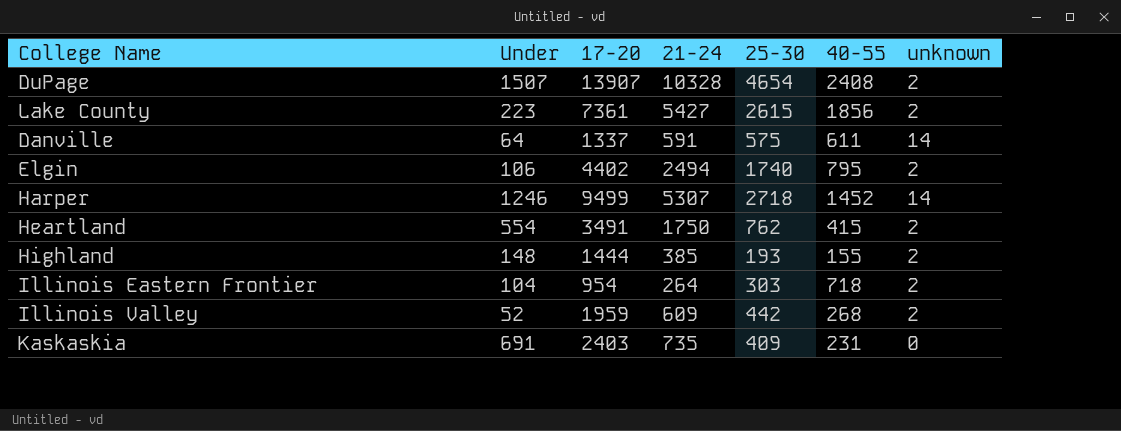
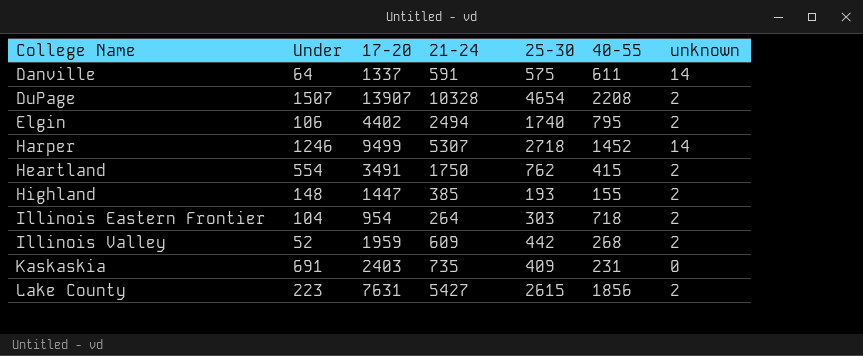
row order: none -> College Name ascending
DuPage | 40-55: 2408 -> 2208
Highland | 17-20: 1444 -> 1447
Lake County | 17-20: 7361 -> 7631

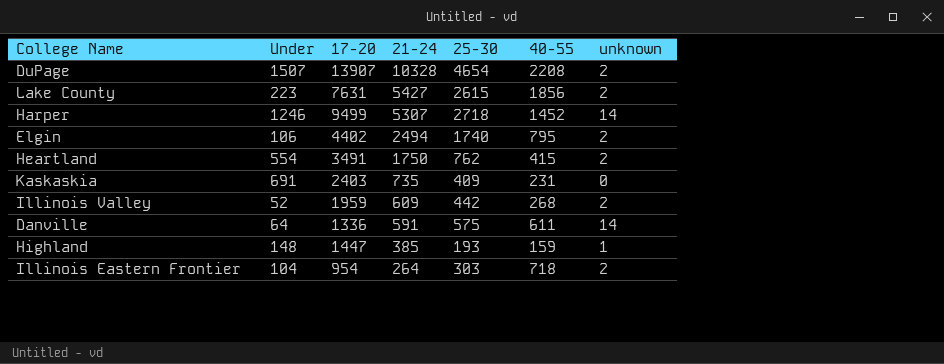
row order: College Name ascending -> 21-24 descending
Danville | 17-20: 1337 -> 1336
Highland | 40-55: 155 -> 159
Highland | unknown: 2 -> 1

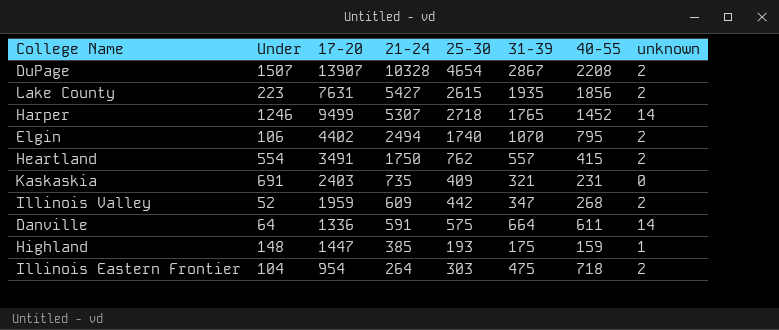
column 31-39 | position: none -> 6

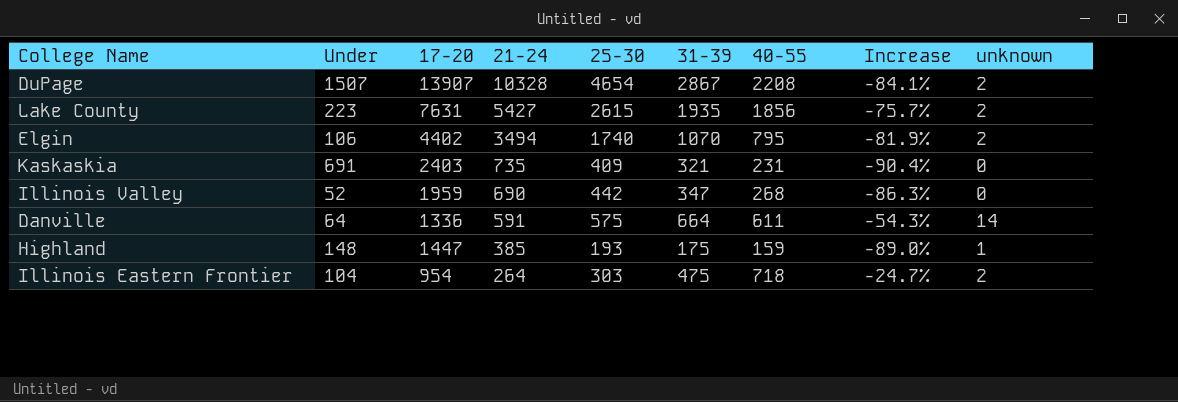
column Increase | formula: none -> ([40-55] - [17-20]) / [17-20]
row Harper: 1246 | 9499 | 5307 | 2718 | 1765 | 1452 | 14 -> none
row Heartland: 554 | 3491 | 1750 | 762 | 557 | 415 | 2 -> none
Elgin | 21-24: 2494 -> 3494
Illinois Valley | 21-24: 609 -> 690
Illinois Valley | unknown: 2 -> 0

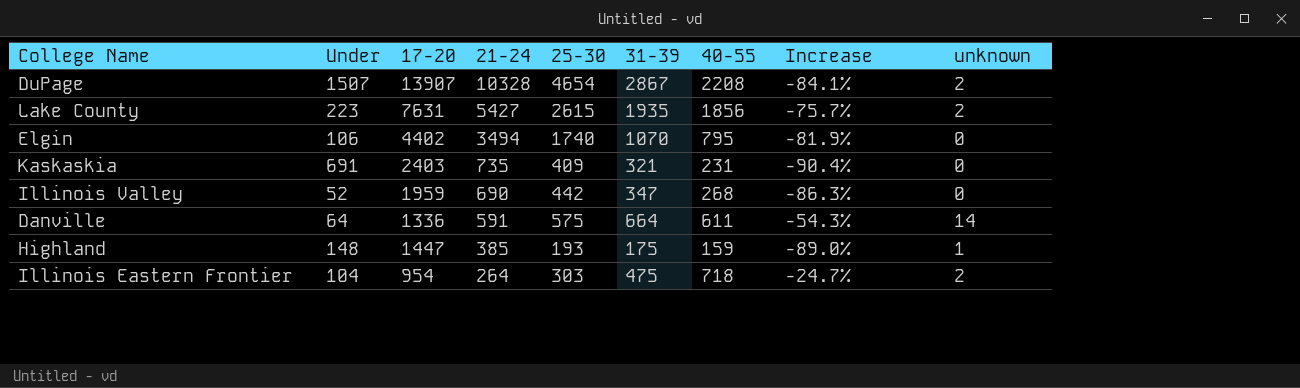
Elgin | unknown: 2 -> 0

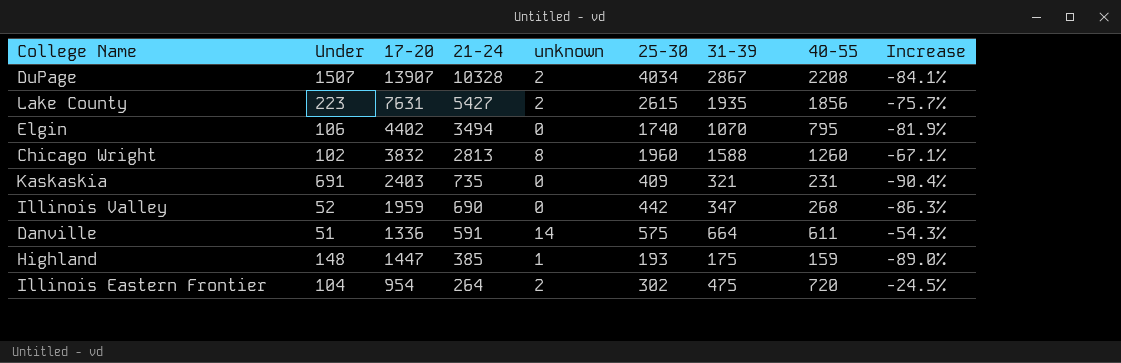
column unknown | position: 9 -> 5
DuPage | 25-30: 4654 -> 4034
row Chicago Wright: none -> 102 | 3832 | 2813 | 8 | 1960 | 1588 | 1260 | -67.1%
Danville | Under: 64 -> 51
Illinois Eastern Frontier | 25-30: 303 -> 302
Illinois Eastern Frontier | 40-55: 718 -> 720
Illinois Eastern Frontier | Increase: -24.7% -> -24.5%

